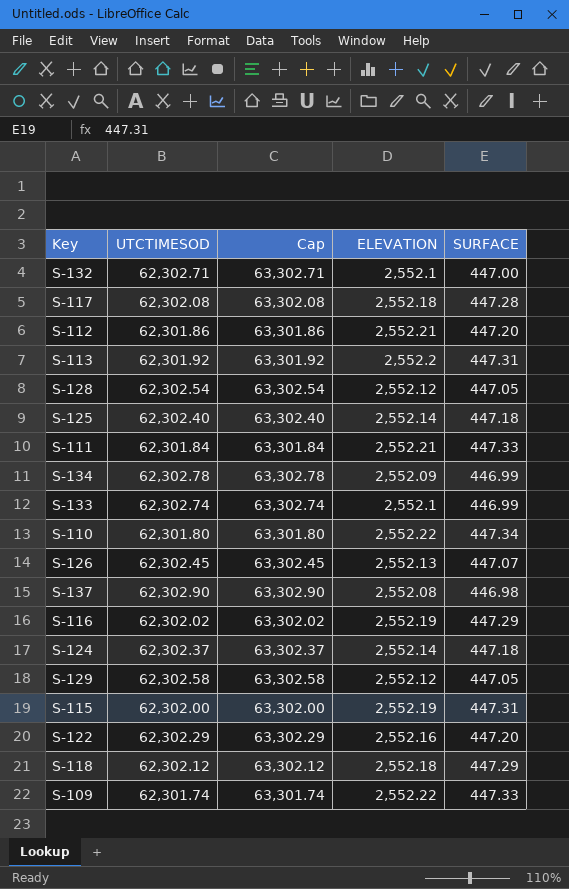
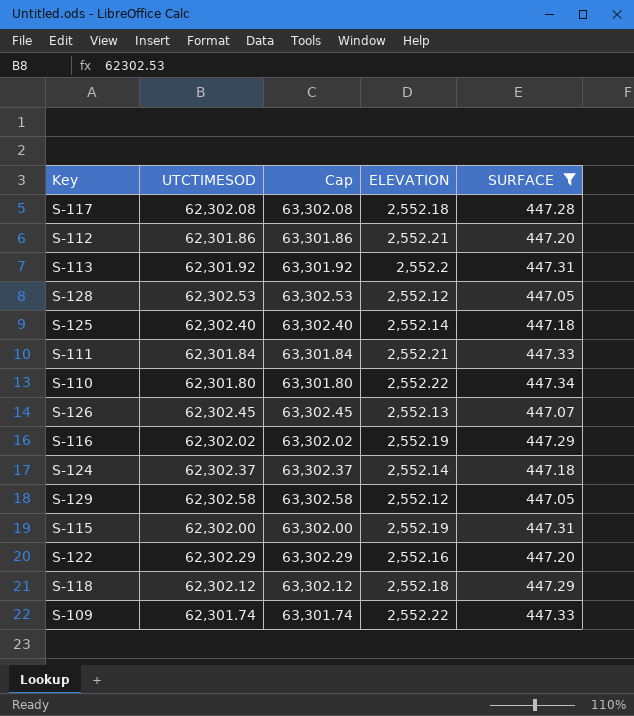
filter: none -> SURFACE >= 447.05
S-128 | UTCTIMESOD: 62,302.54 -> 62,302.53
S-128 | Cap: 63,302.54 -> 63,302.53

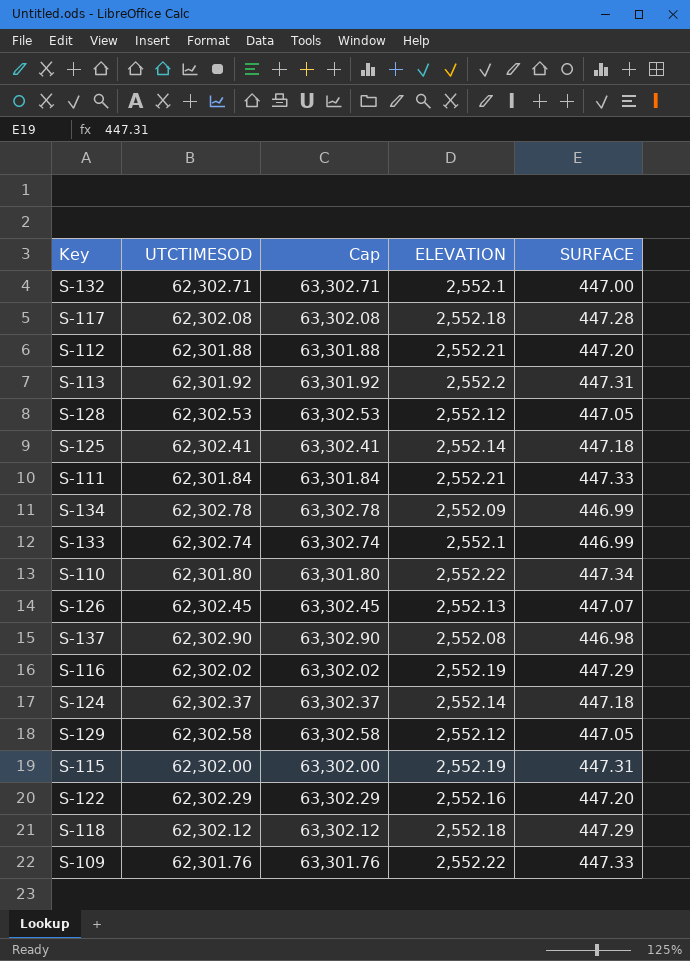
filter: SURFACE >= 447.05 -> none
S-112 | UTCTIMESOD: 62,301.86 -> 62,301.88
S-112 | Cap: 63,301.86 -> 63,301.88
S-125 | UTCTIMESOD: 62,302.40 -> 62,302.41
S-125 | Cap: 63,302.40 -> 63,302.41
S-109 | UTCTIMESOD: 62,301.74 -> 62,301.76
S-109 | Cap: 63,301.74 -> 63,301.76

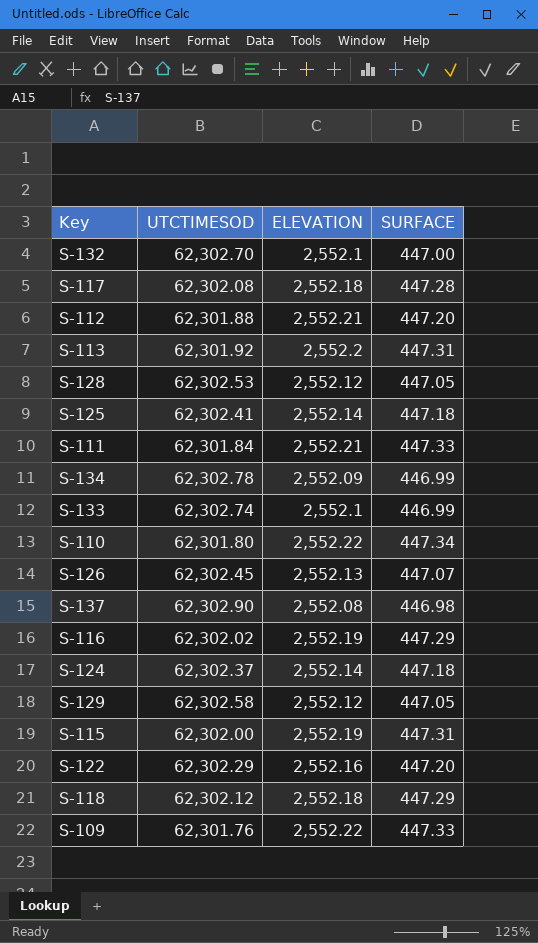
column Cap | formula: [UTCTIMESOD] + 1000 -> none
S-132 | UTCTIMESOD: 62,302.71 -> 62,302.70

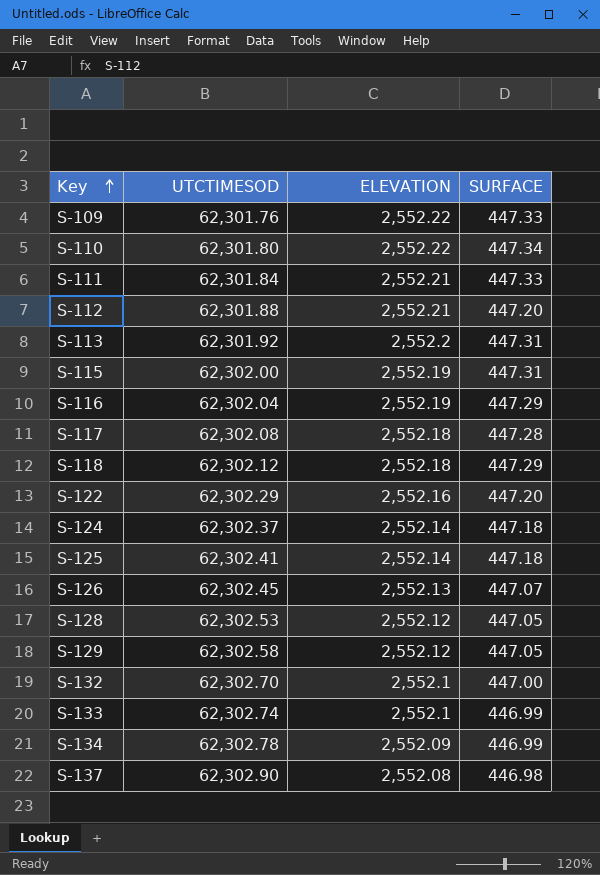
row order: none -> Key ascending
S-116 | UTCTIMESOD: 62,302.02 -> 62,302.04

